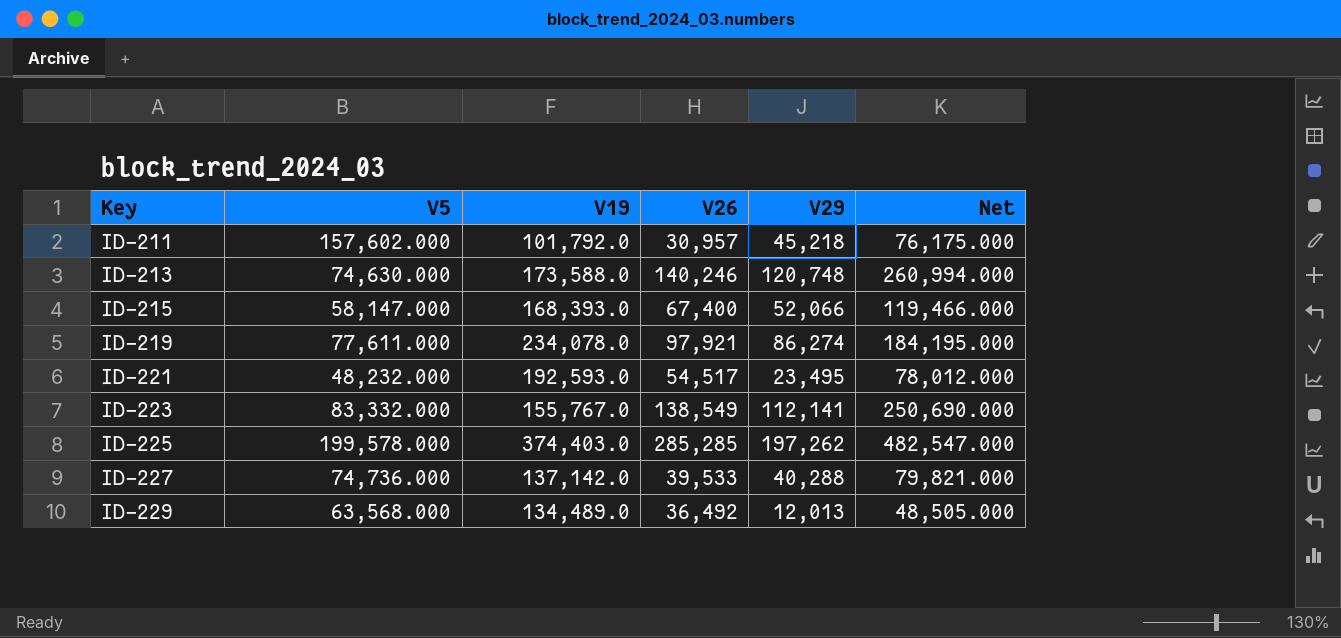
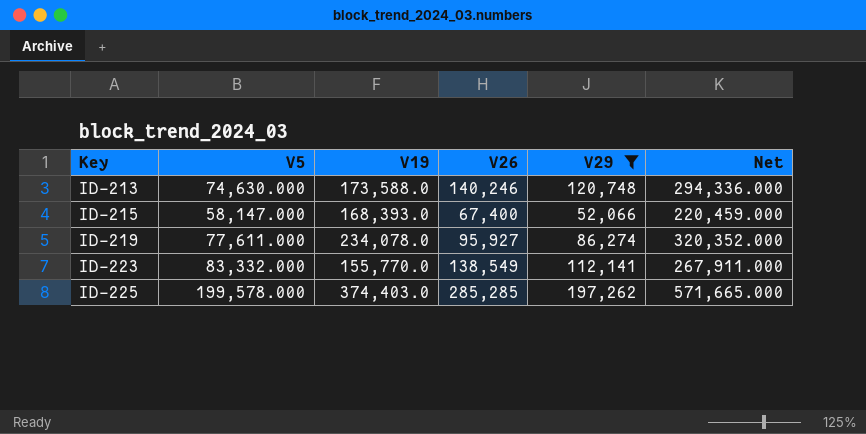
filter: none -> V29 >= 52,066
column Net | formula: [V26] + [V29] -> [V19] + [V29]
ID-219 | V26: 97,921 -> 95,927
ID-223 | V19: 155,767.0 -> 155,770.0

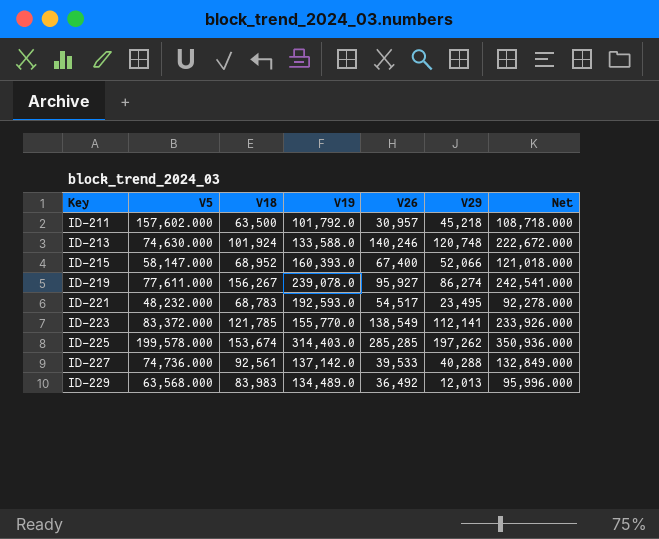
filter: V29 >= 52,066 -> none
column V18 | position: none -> 3
column Net | formula: [V19] + [V29] -> [V18] + [V29]
ID-213 | V19: 173,588.0 -> 133,588.0
ID-215 | V19: 168,393.0 -> 160,393.0
ID-219 | V19: 234,078.0 -> 239,078.0
ID-223 | V5: 83,332.000 -> 83,372.000
ID-225 | V19: 374,403.0 -> 314,403.0

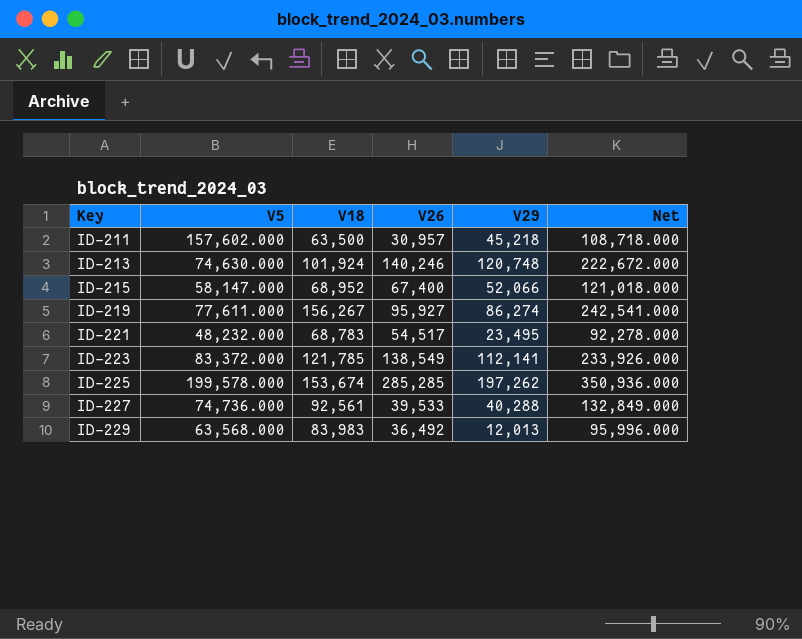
column V19 | position: 4 -> none

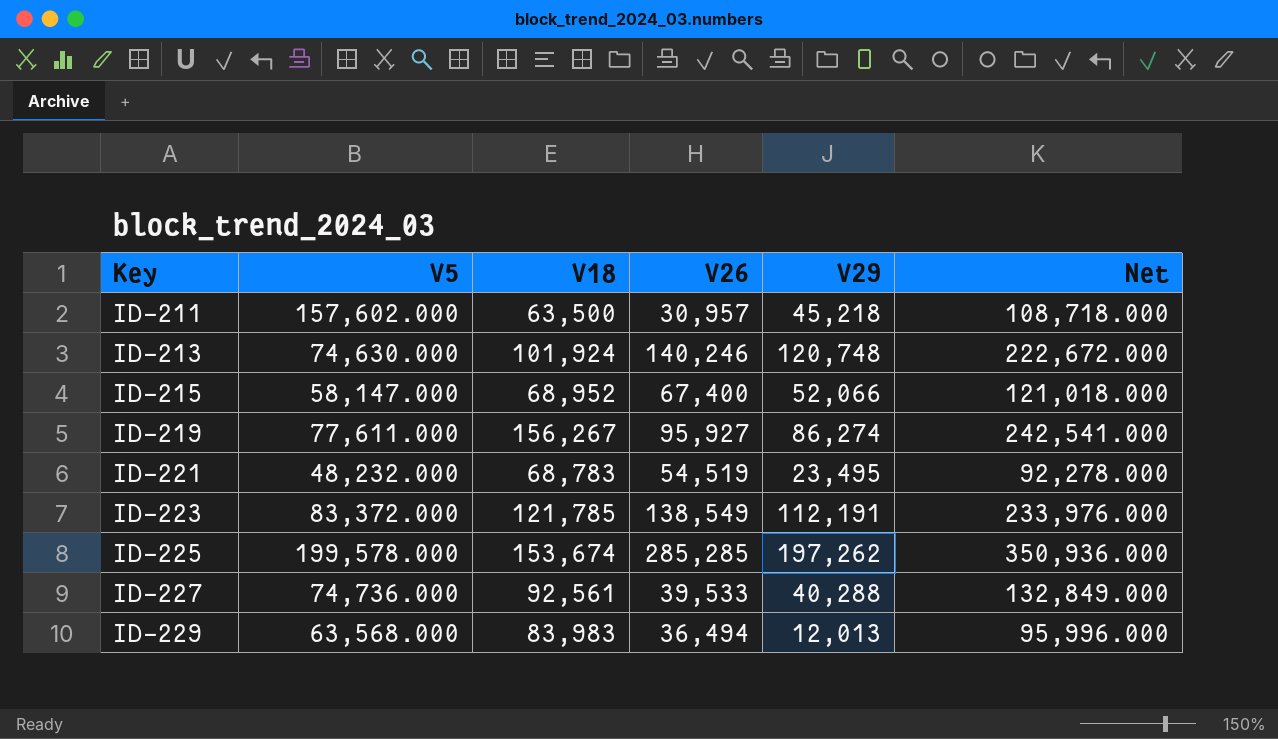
ID-221 | V26: 54,517 -> 54,519
ID-223 | V29: 112,141 -> 112,191
ID-223 | Net: 233,926.000 -> 233,976.000
ID-229 | V26: 36,492 -> 36,494

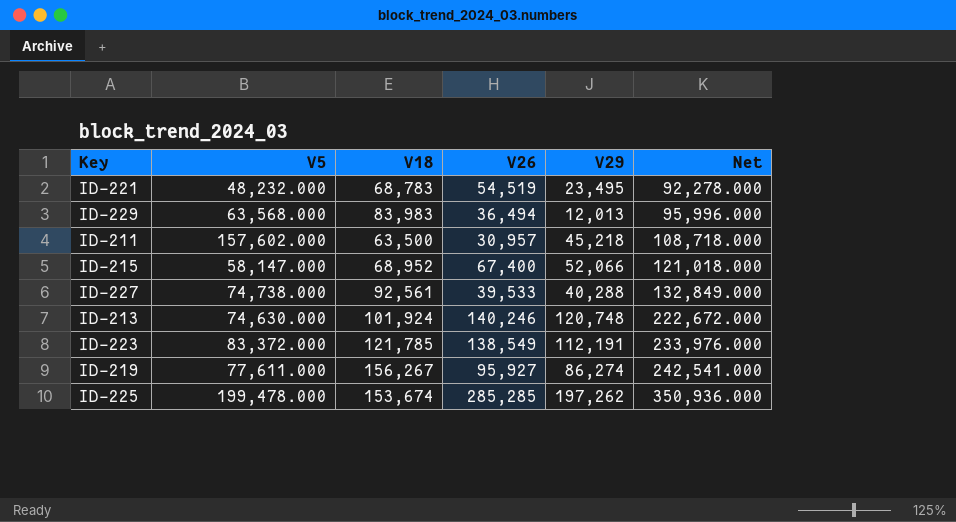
row order: Key ascending -> Net ascending
ID-227 | V5: 74,736.000 -> 74,738.000
ID-225 | V5: 199,578.000 -> 199,478.000

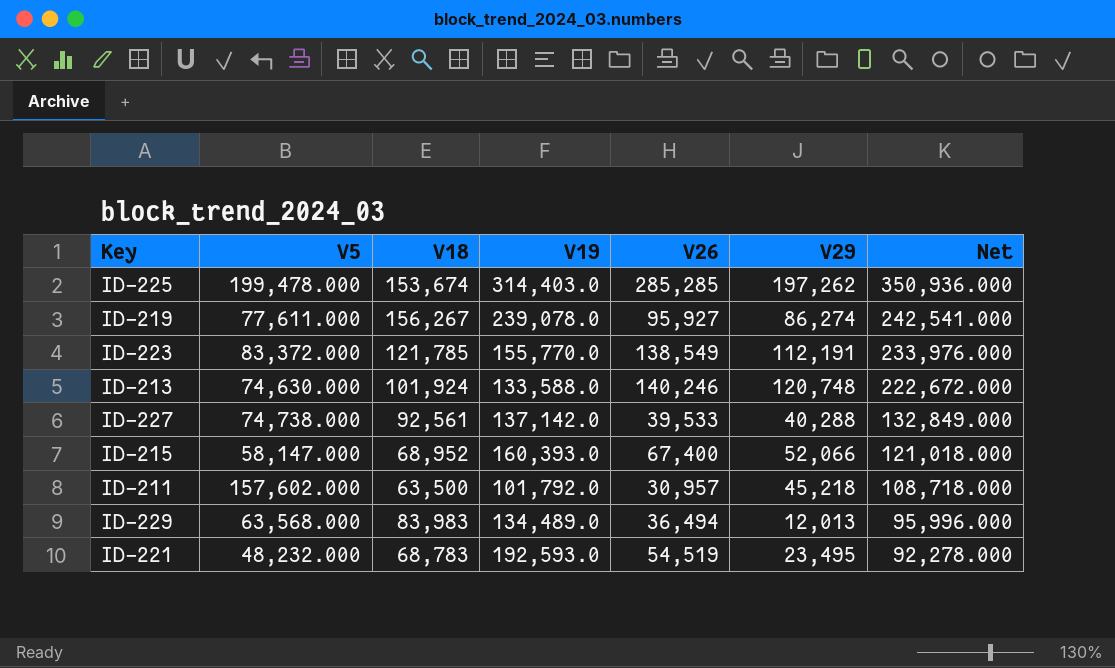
row order: Net ascending -> Net descending
column V19 | position: none -> 4

